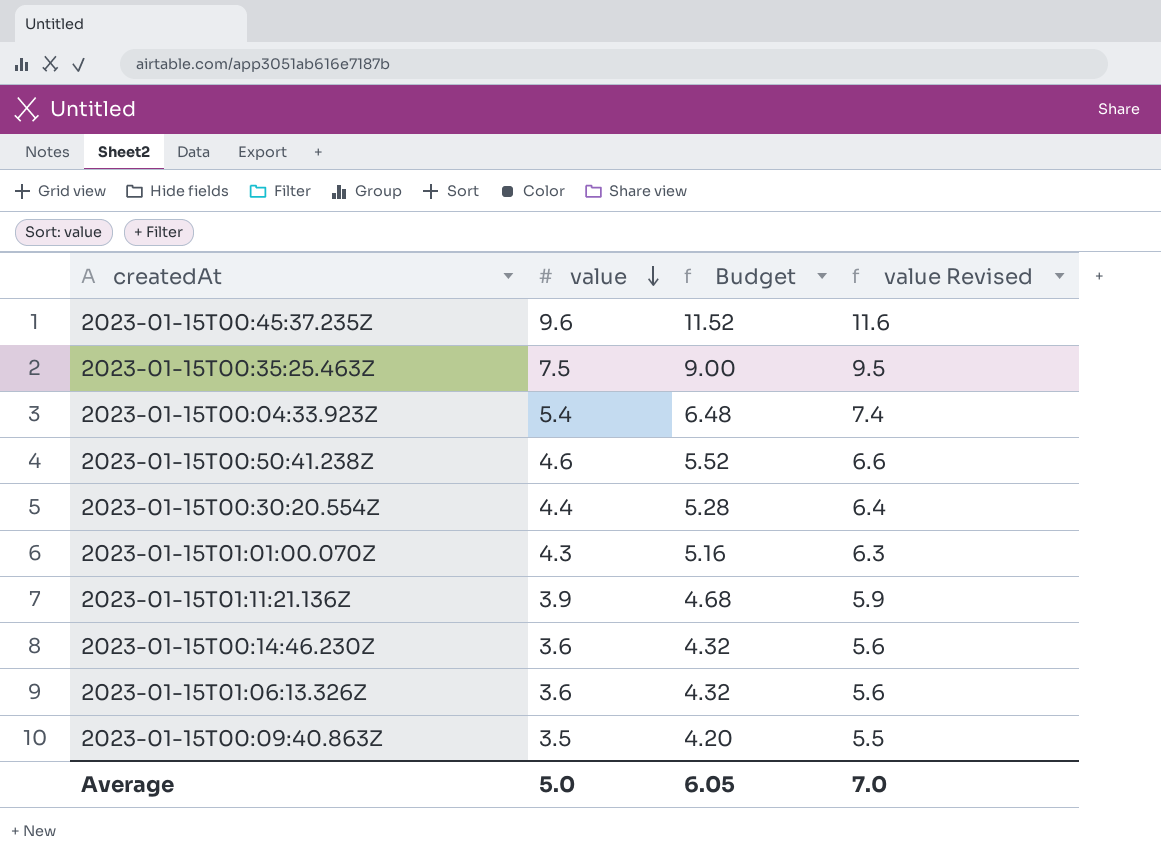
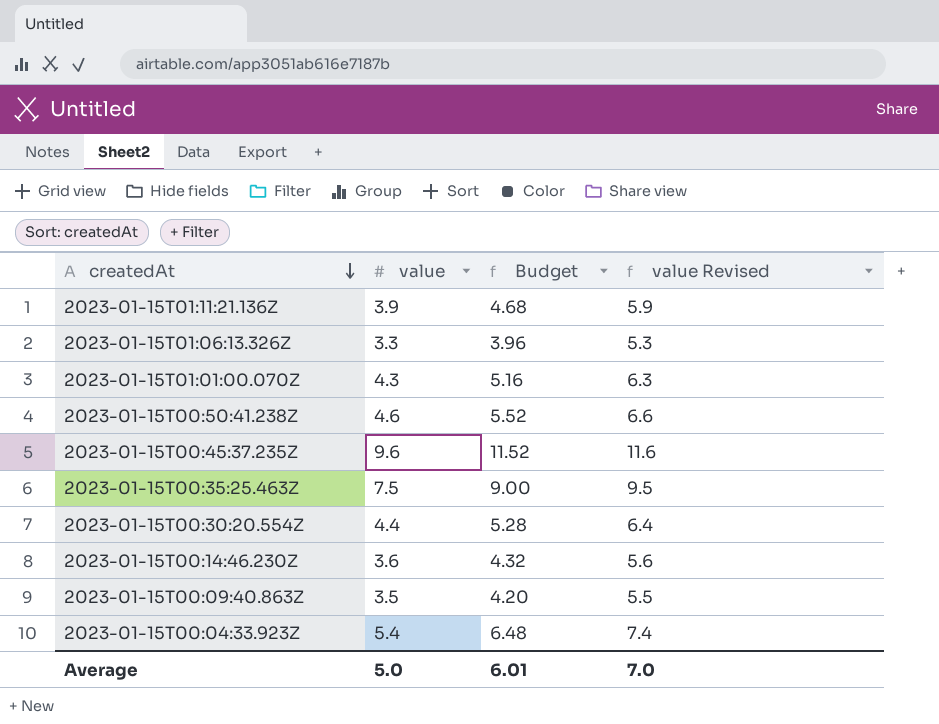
row order: value descending -> createdAt descending
2023-01-15T01:06:13.326Z | value: 3.6 -> 3.3
2023-01-15T01:06:13.326Z | Budget: 4.32 -> 3.96
2023-01-15T01:06:13.326Z | value Revised: 5.6 -> 5.3
Average | Budget: 6.05 -> 6.01

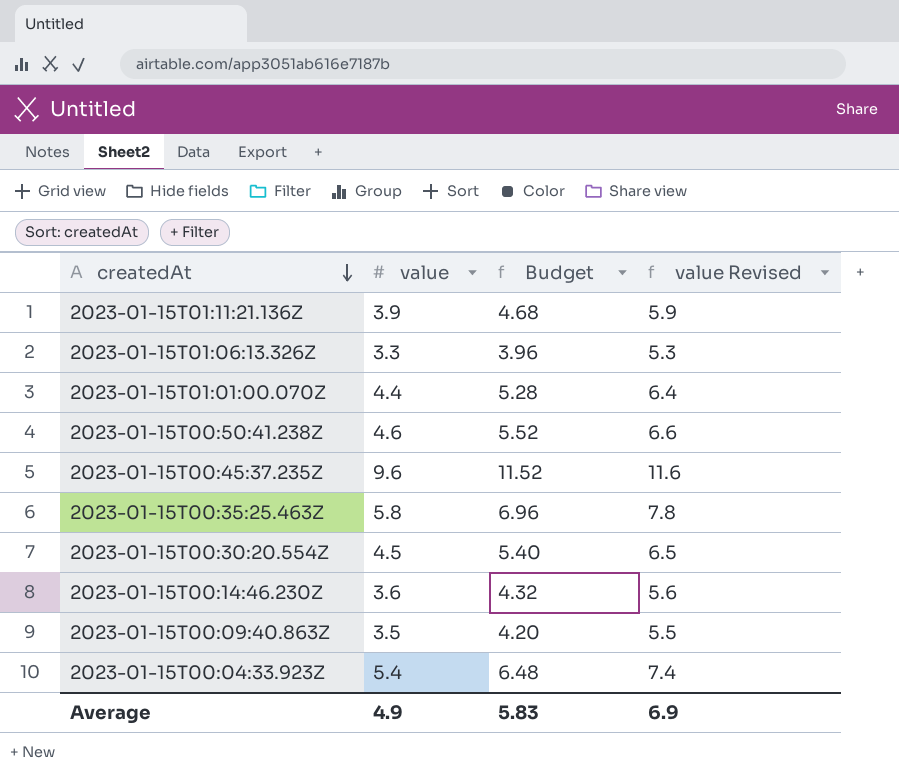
2023-01-15T01:01:00.070Z | value: 4.3 -> 4.4
2023-01-15T01:01:00.070Z | Budget: 5.16 -> 5.28
2023-01-15T01:01:00.070Z | value Revised: 6.3 -> 6.4
2023-01-15T00:35:25.463Z | value: 7.5 -> 5.8
2023-01-15T00:35:25.463Z | Budget: 9.00 -> 6.96
2023-01-15T00:35:25.463Z | value Revised: 9.5 -> 7.8
2023-01-15T00:30:20.554Z | value: 4.4 -> 4.5
2023-01-15T00:30:20.554Z | Budget: 5.28 -> 5.40
2023-01-15T00:30:20.554Z | value Revised: 6.4 -> 6.5
Average | value: 5.0 -> 4.9
Average | Budget: 6.01 -> 5.83
Average | value Revised: 7.0 -> 6.9

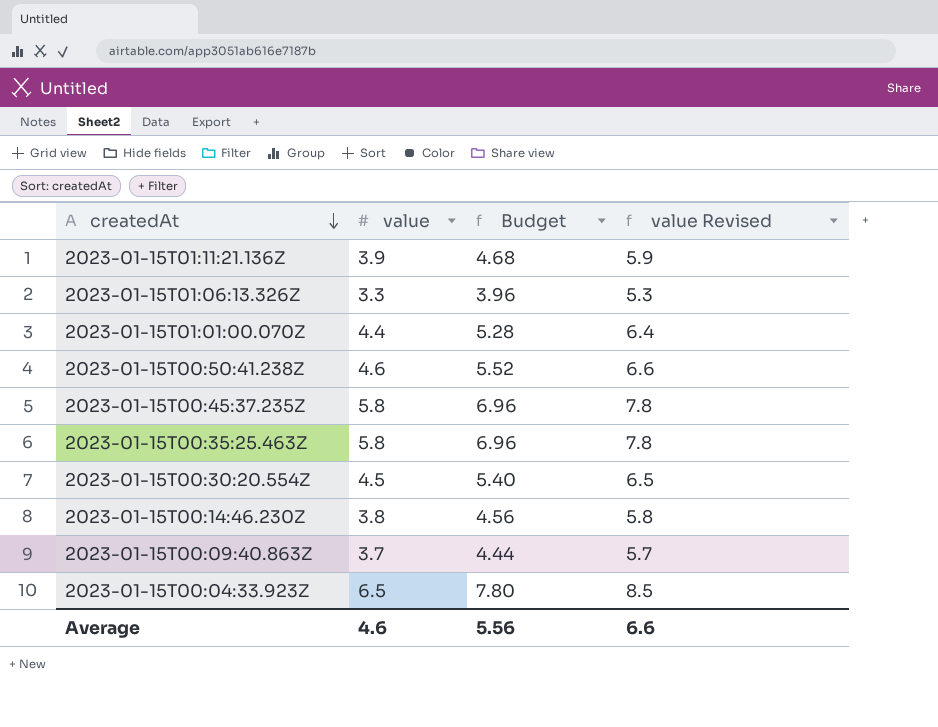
2023-01-15T00:45:37.235Z | value: 9.6 -> 5.8
2023-01-15T00:45:37.235Z | Budget: 11.52 -> 6.96
2023-01-15T00:45:37.235Z | value Revised: 11.6 -> 7.8
2023-01-15T00:14:46.230Z | value: 3.6 -> 3.8
2023-01-15T00:14:46.230Z | Budget: 4.32 -> 4.56
2023-01-15T00:14:46.230Z | value Revised: 5.6 -> 5.8
2023-01-15T00:09:40.863Z | value: 3.5 -> 3.7
2023-01-15T00:09:40.863Z | Budget: 4.20 -> 4.44
2023-01-15T00:09:40.863Z | value Revised: 5.5 -> 5.7
2023-01-15T00:04:33.923Z | value: 5.4 -> 6.5
2023-01-15T00:04:33.923Z | Budget: 6.48 -> 7.80
2023-01-15T00:04:33.923Z | value Revised: 7.4 -> 8.5
Average | value: 4.9 -> 4.6
Average | Budget: 5.83 -> 5.56
Average | value Revised: 6.9 -> 6.6

